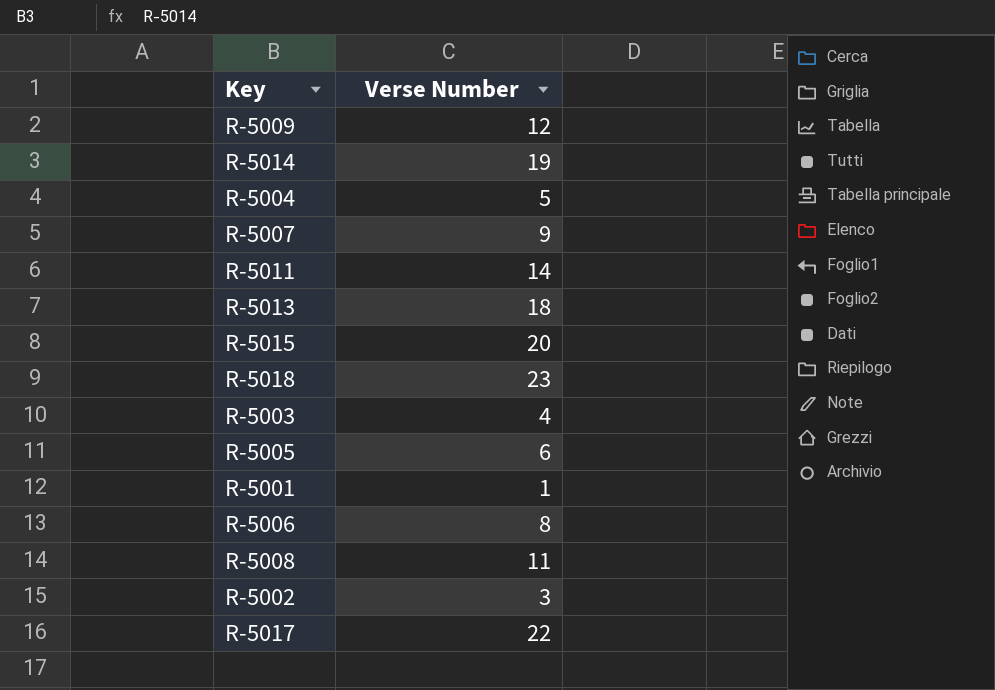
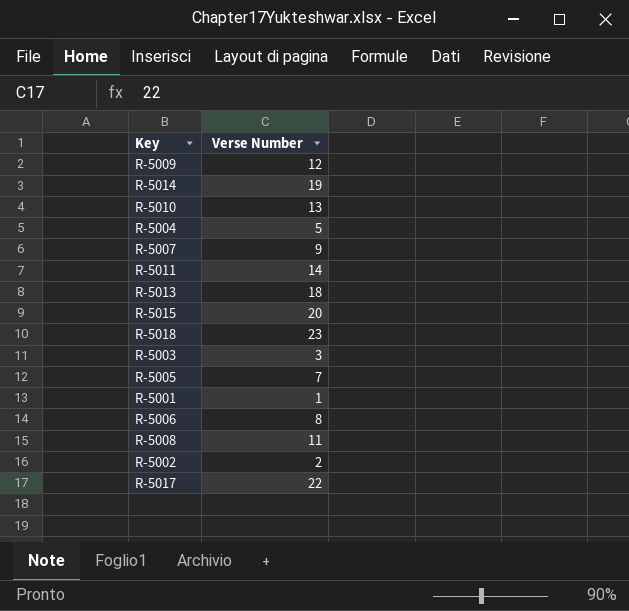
row R-5010: none -> 13
R-5003 | Verse Number: 4 -> 3
R-5005 | Verse Number: 6 -> 7
R-5002 | Verse Number: 3 -> 2

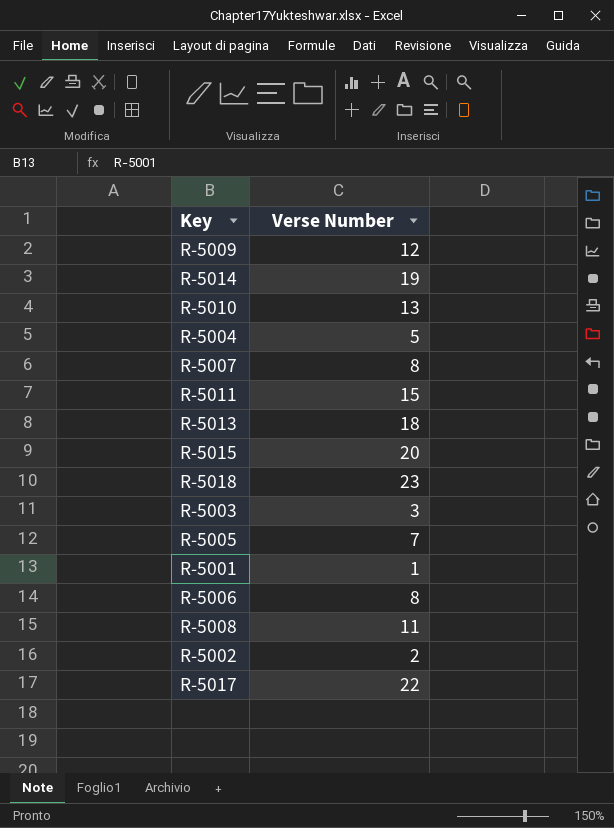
R-5007 | Verse Number: 9 -> 8
R-5011 | Verse Number: 14 -> 15

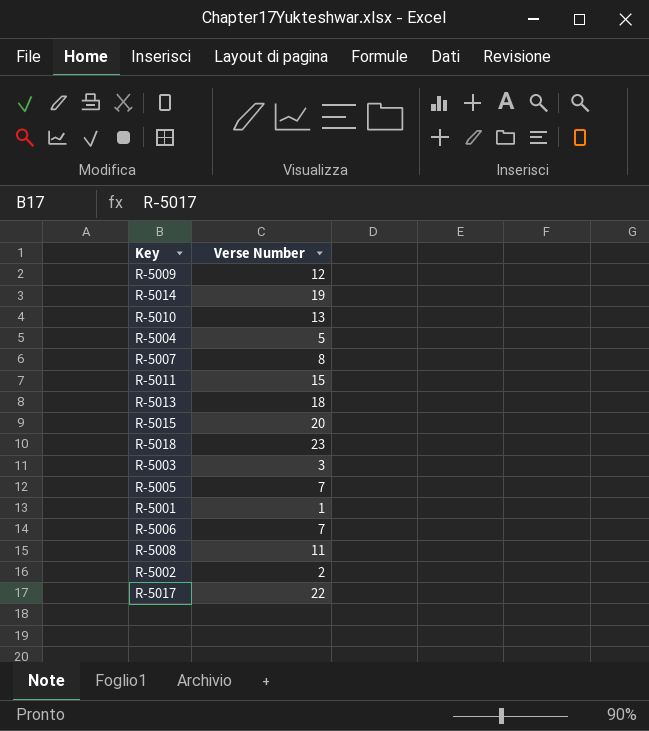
R-5006 | Verse Number: 8 -> 7

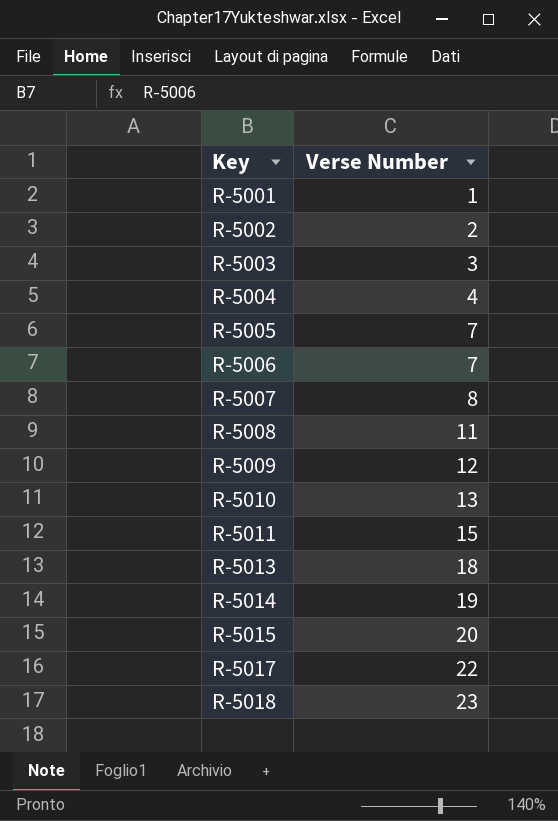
row order: none -> Key ascending
R-5004 | Verse Number: 5 -> 4

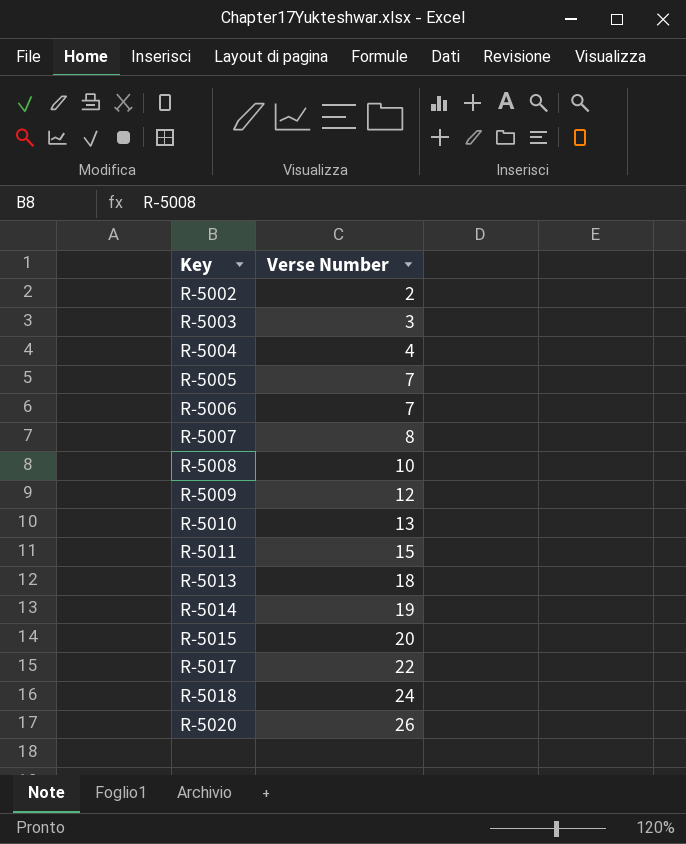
row R-5001: 1 -> none
R-5008 | Verse Number: 11 -> 10
R-5018 | Verse Number: 23 -> 24
row R-5020: none -> 26

